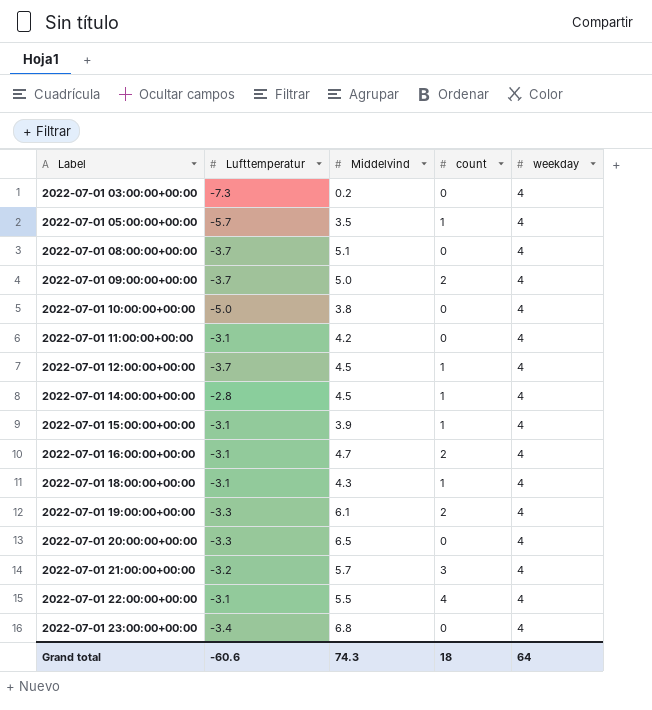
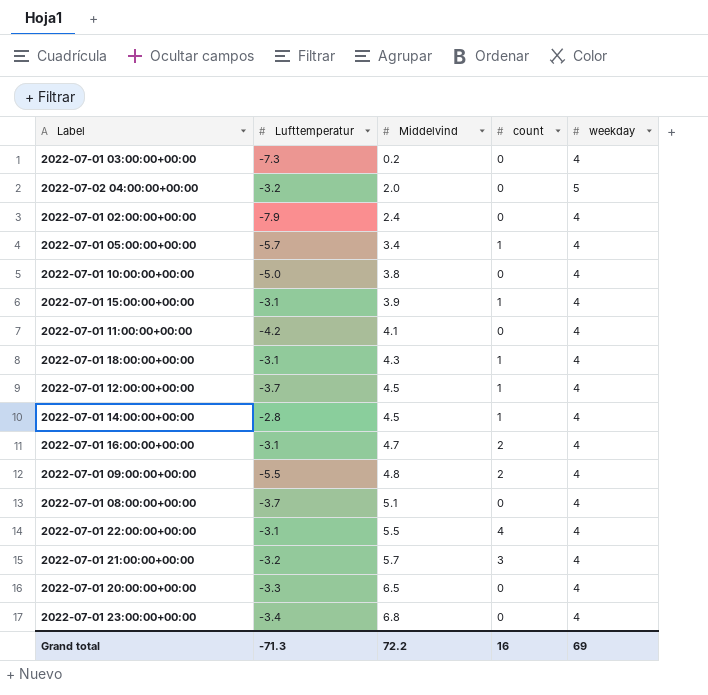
row order: Label ascending -> Middelvind ascending
row 2022-07-01 19:00:00+00:00: -3.3 | 6.1 | 2 | 4 -> none
row 2022-07-02 04:00:00+00:00: none -> -3.2 | 2.0 | 0 | 5
row 2022-07-01 02:00:00+00:00: none -> -7.9 | 2.4 | 0 | 4
2022-07-01 05:00:00+00:00 | Middelvind: 3.5 -> 3.4
2022-07-01 11:00:00+00:00 | Lufttemperatur: -3.1 -> -4.2
2022-07-01 11:00:00+00:00 | Middelvind: 4.2 -> 4.1
2022-07-01 09:00:00+00:00 | Lufttemperatur: -3.7 -> -5.5
2022-07-01 09:00:00+00:00 | Middelvind: 5.0 -> 4.8
Grand total | Lufttemperatur: -60.6 -> -71.3
Grand total | Middelvind: 74.3 -> 72.2
Grand total | count: 18 -> 16
Grand total | weekday: 64 -> 69

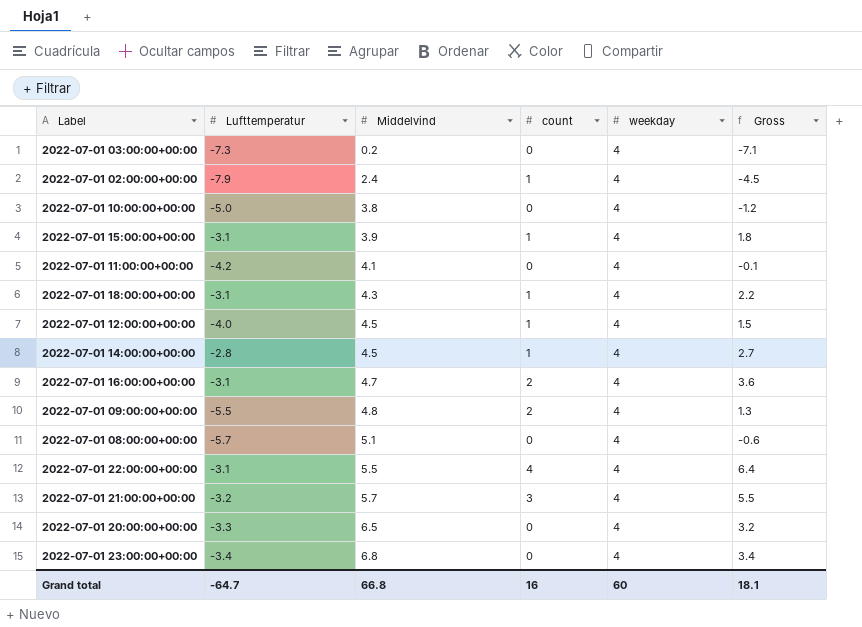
column Gross | formula: none -> [Lufttemperatur] + [Middelvind] + [count]
row 2022-07-02 04:00:00+00:00: -3.2 | 2.0 | 0 | 5 -> none
row 2022-07-01 05:00:00+00:00: -5.7 | 3.4 | 1 | 4 -> none
2022-07-01 02:00:00+00:00 | count: 0 -> 1
2022-07-01 12:00:00+00:00 | Lufttemperatur: -3.7 -> -4.0
2022-07-01 08:00:00+00:00 | Lufttemperatur: -3.7 -> -5.7
Grand total | Lufttemperatur: -71.3 -> -64.7
Grand total | Middelvind: 72.2 -> 66.8
Grand total | weekday: 69 -> 60

